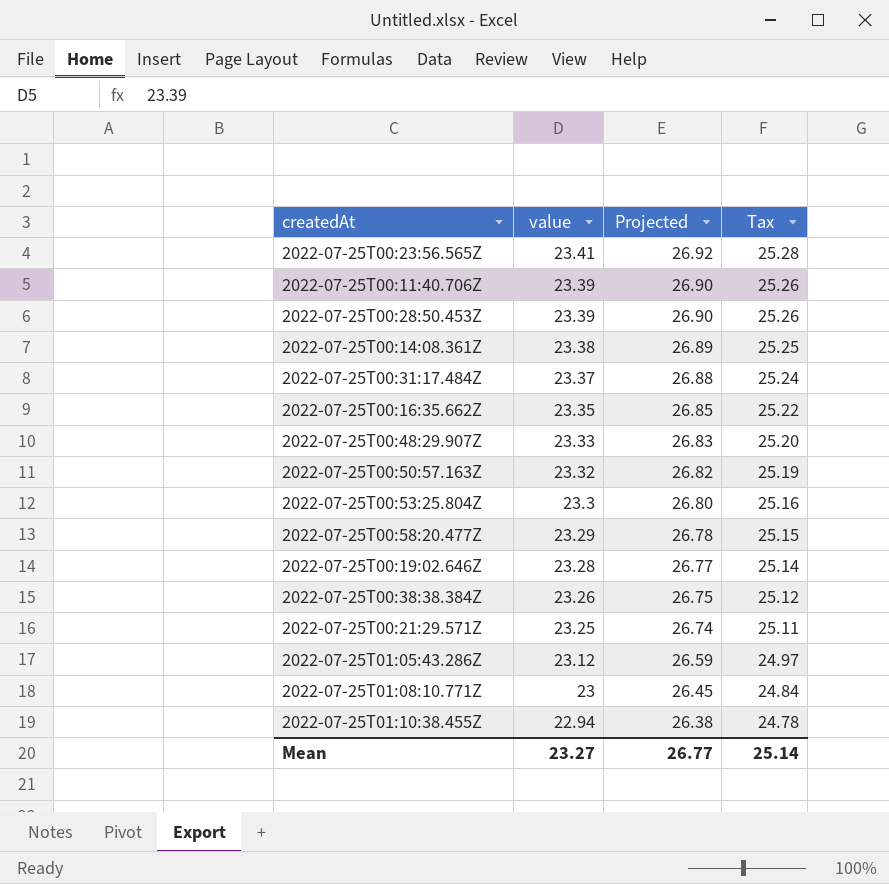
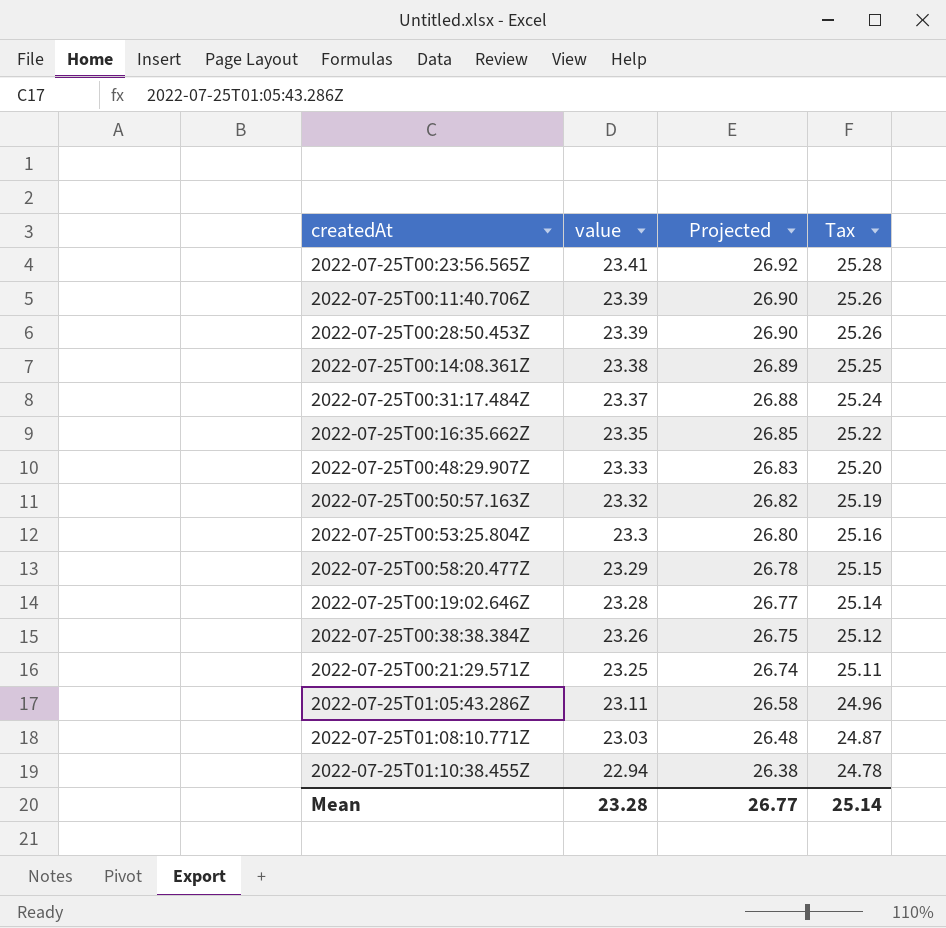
2022-07-25T01:05:43.286Z | value: 23.12 -> 23.11
2022-07-25T01:05:43.286Z | Projected: 26.59 -> 26.58
2022-07-25T01:05:43.286Z | Tax: 24.97 -> 24.96
2022-07-25T01:08:10.771Z | value: 23 -> 23.03
2022-07-25T01:08:10.771Z | Projected: 26.45 -> 26.48
2022-07-25T01:08:10.771Z | Tax: 24.84 -> 24.87
Mean | value: 23.27 -> 23.28

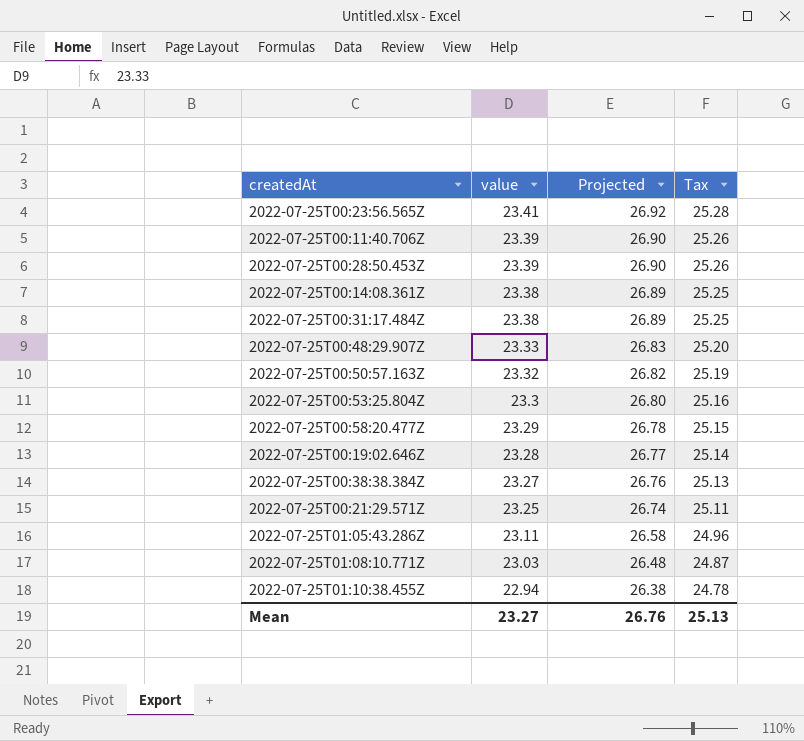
row 2022-07-25T00:16:35.662Z: 23.35 | 26.85 | 25.22 -> none
2022-07-25T00:31:17.484Z | value: 23.37 -> 23.38
2022-07-25T00:31:17.484Z | Projected: 26.88 -> 26.89
2022-07-25T00:31:17.484Z | Tax: 25.24 -> 25.25
2022-07-25T00:38:38.384Z | value: 23.26 -> 23.27
2022-07-25T00:38:38.384Z | Projected: 26.75 -> 26.76
2022-07-25T00:38:38.384Z | Tax: 25.12 -> 25.13
Mean | value: 23.28 -> 23.27
Mean | Projected: 26.77 -> 26.76
Mean | Tax: 25.14 -> 25.13

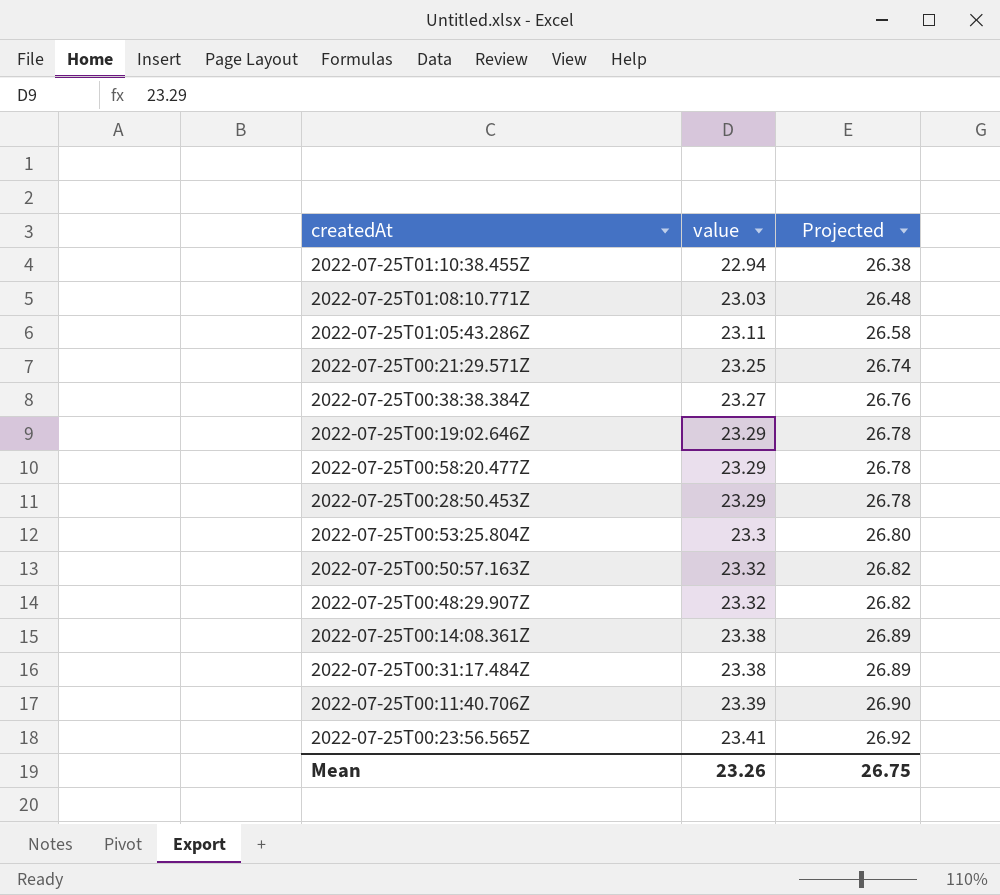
row order: value descending -> value ascending
column Tax | formula: [value] * 1.08 -> none
2022-07-25T00:19:02.646Z | value: 23.28 -> 23.29
2022-07-25T00:19:02.646Z | Projected: 26.77 -> 26.78
2022-07-25T00:28:50.453Z | value: 23.39 -> 23.29
2022-07-25T00:28:50.453Z | Projected: 26.90 -> 26.78
2022-07-25T00:48:29.907Z | value: 23.33 -> 23.32
2022-07-25T00:48:29.907Z | Projected: 26.83 -> 26.82
Mean | value: 23.27 -> 23.26
Mean | Projected: 26.76 -> 26.75

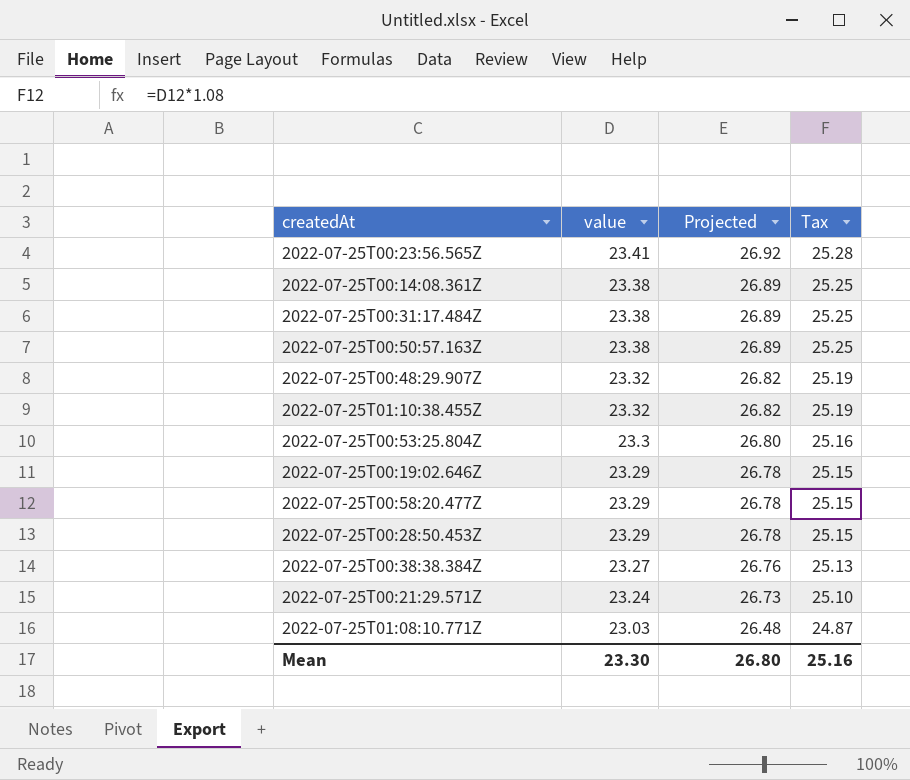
row order: value ascending -> value descending
column Tax | formula: none -> [value] * 1.08
row 2022-07-25T01:05:43.286Z: 23.11 | 26.58 -> none
row 2022-07-25T00:11:40.706Z: 23.39 | 26.90 -> none
2022-07-25T00:50:57.163Z | value: 23.32 -> 23.38
2022-07-25T00:50:57.163Z | Projected: 26.82 -> 26.89
2022-07-25T01:10:38.455Z | value: 22.94 -> 23.32
2022-07-25T01:10:38.455Z | Projected: 26.38 -> 26.82
2022-07-25T00:21:29.571Z | value: 23.25 -> 23.24
2022-07-25T00:21:29.571Z | Projected: 26.74 -> 26.73
Mean | value: 23.26 -> 23.30
Mean | Projected: 26.75 -> 26.80

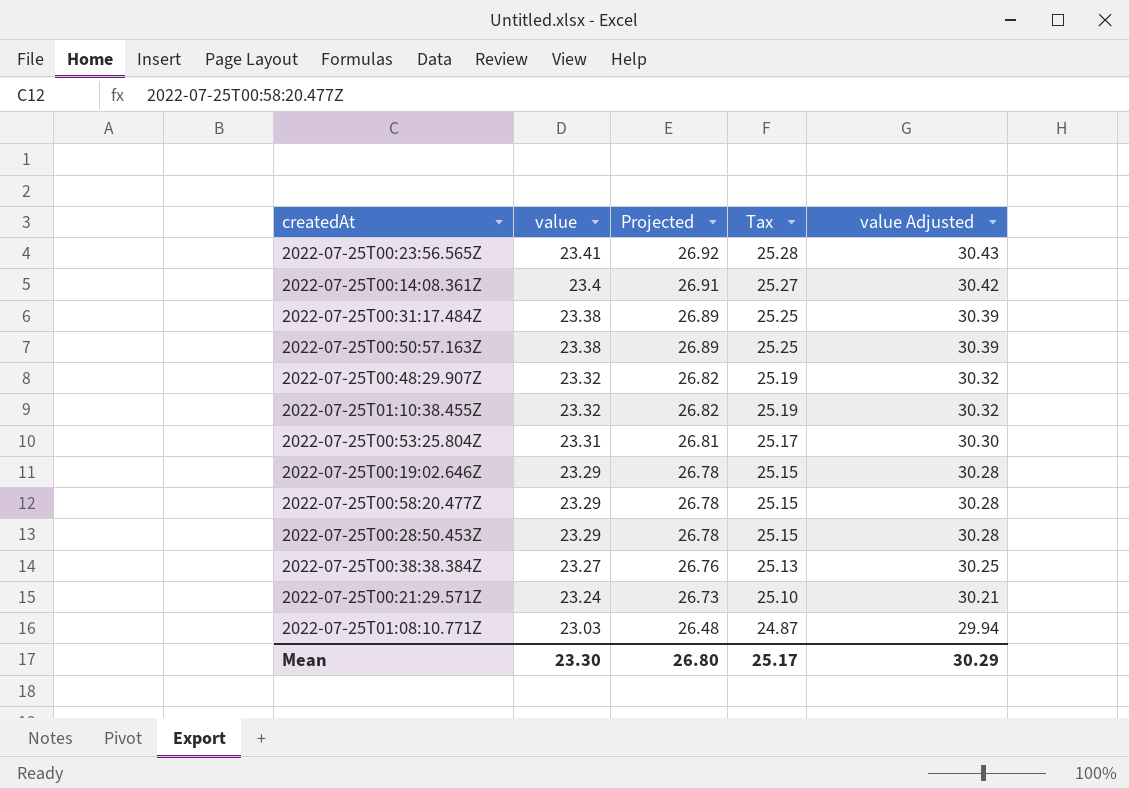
column value Adjusted | formula: none -> [value] * 1.3
2022-07-25T00:14:08.361Z | value: 23.38 -> 23.4
2022-07-25T00:14:08.361Z | Projected: 26.89 -> 26.91
2022-07-25T00:14:08.361Z | Tax: 25.25 -> 25.27
2022-07-25T00:53:25.804Z | value: 23.3 -> 23.31
2022-07-25T00:53:25.804Z | Projected: 26.80 -> 26.81
2022-07-25T00:53:25.804Z | Tax: 25.16 -> 25.17
Mean | Tax: 25.16 -> 25.17

